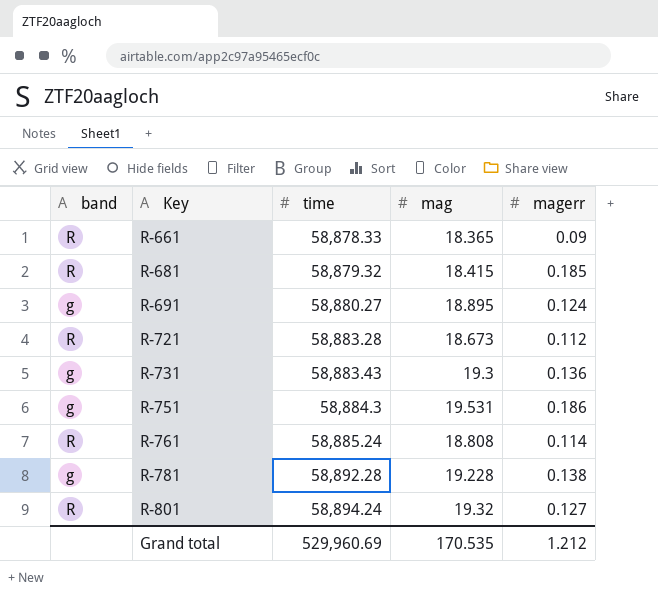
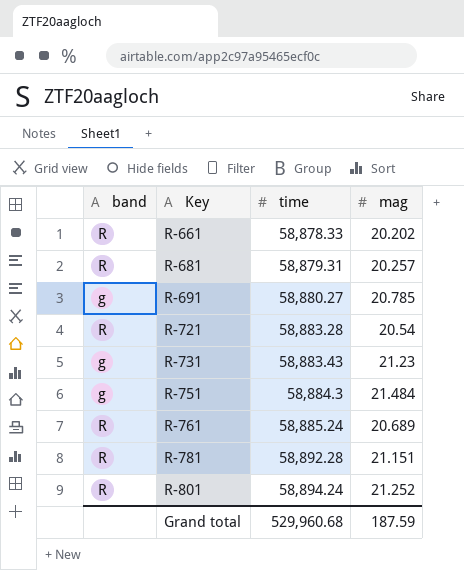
column magerr | position: 5 -> none
R-661 | mag: 18.365 -> 20.202
R-681 | time: 58,879.32 -> 58,879.31
R-681 | mag: 18.415 -> 20.257
R-691 | mag: 18.895 -> 20.785
R-721 | mag: 18.673 -> 20.54
R-731 | mag: 19.3 -> 21.23
R-751 | mag: 19.531 -> 21.484
R-761 | mag: 18.808 -> 20.689
R-781 | band: g -> R
R-781 | mag: 19.228 -> 21.151
R-801 | mag: 19.32 -> 21.252
Grand total | time: 529,960.69 -> 529,960.68
Grand total | mag: 170.535 -> 187.59

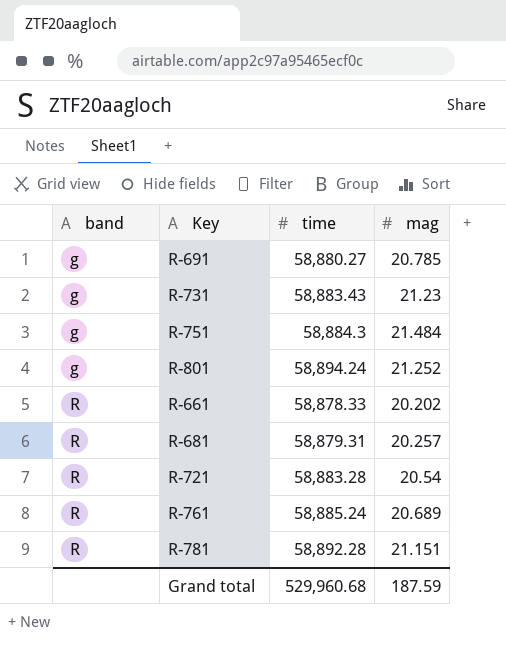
row order: Key ascending -> band ascending
R-801 | band: R -> g

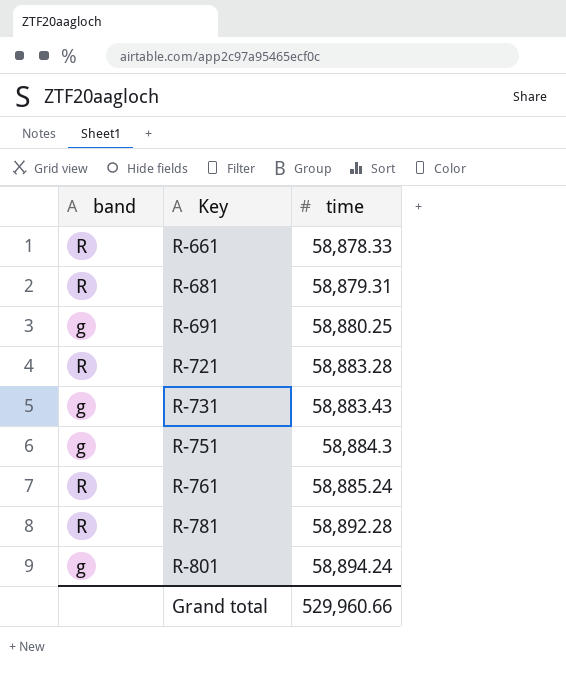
row order: band ascending -> Key ascending
column mag | position: 4 -> none
R-691 | time: 58,880.27 -> 58,880.25
Grand total | time: 529,960.68 -> 529,960.66

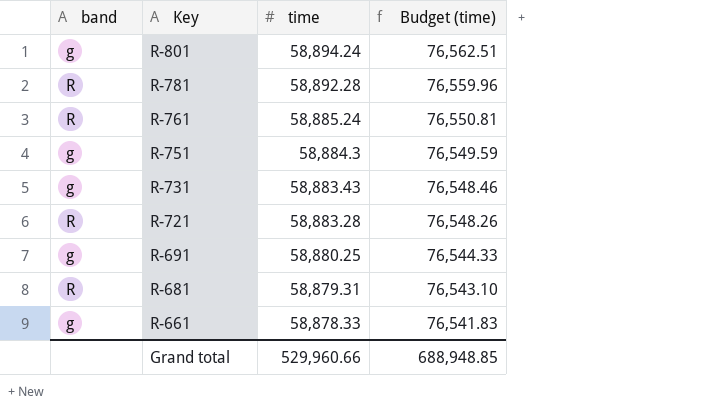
row order: Key ascending -> Key descending
column Budget (time) | formula: none -> [time] * 1.3
R-661 | band: R -> g

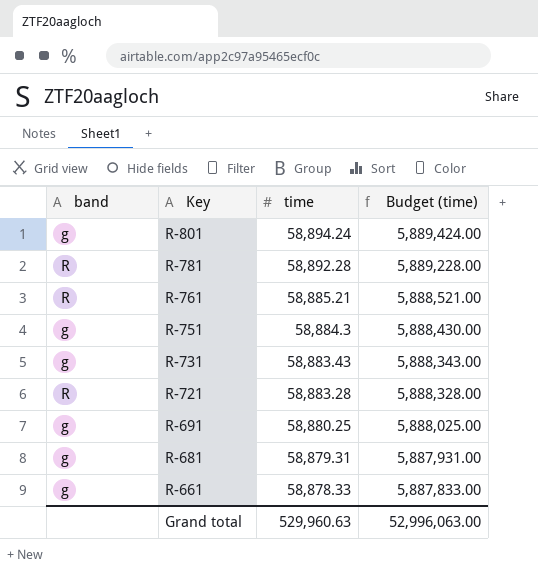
column Budget (time) | formula: [time] * 1.3 -> [time] * 100
R-761 | time: 58,885.24 -> 58,885.21
R-681 | band: R -> g
Grand total | time: 529,960.66 -> 529,960.63
Grand total | Budget (time): 688,948.85 -> 52,996,063.00

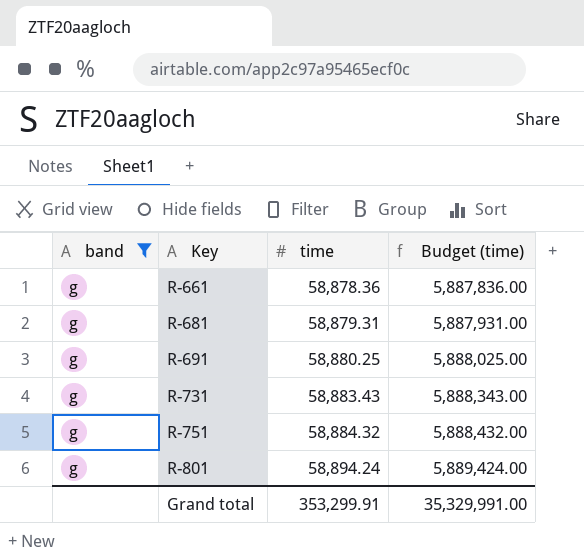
filter: none -> band = g
row order: Key descending -> Key ascending
R-661 | time: 58,878.33 -> 58,878.36
R-661 | Budget (time): 5,887,833.00 -> 5,887,836.00
R-751 | time: 58,884.3 -> 58,884.32
R-751 | Budget (time): 5,888,430.00 -> 5,888,432.00
Grand total | time: 529,960.63 -> 353,299.91
Grand total | Budget (time): 52,996,063.00 -> 35,329,991.00

